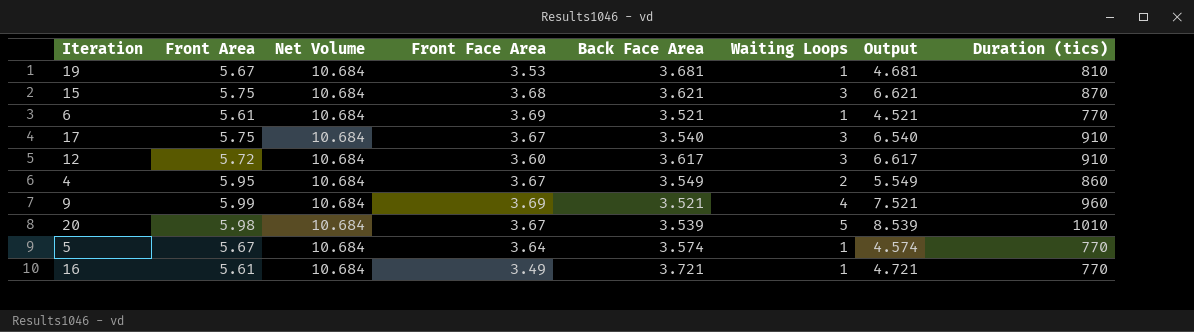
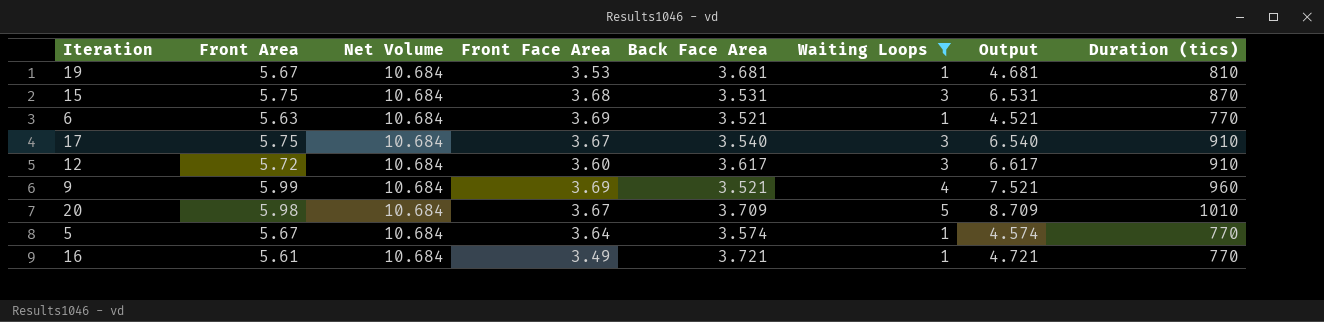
filter: none -> Waiting Loops != 2
15 | Back Face Area: 3.621 -> 3.531
15 | Output: 6.621 -> 6.531
6 | Front Area: 5.61 -> 5.63
20 | Back Face Area: 3.539 -> 3.709
20 | Output: 8.539 -> 8.709

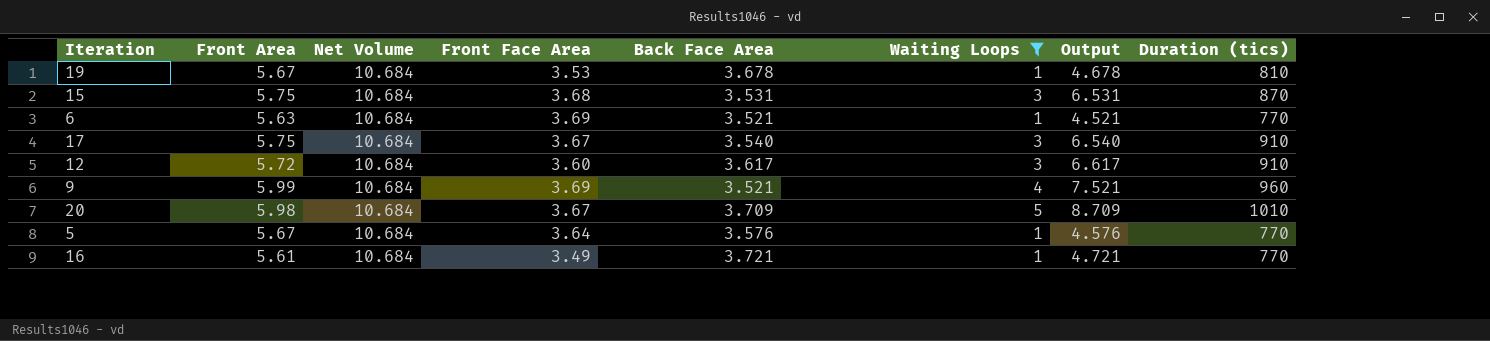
19 | Back Face Area: 3.681 -> 3.678
19 | Output: 4.681 -> 4.678
5 | Back Face Area: 3.574 -> 3.576
5 | Output: 4.574 -> 4.576

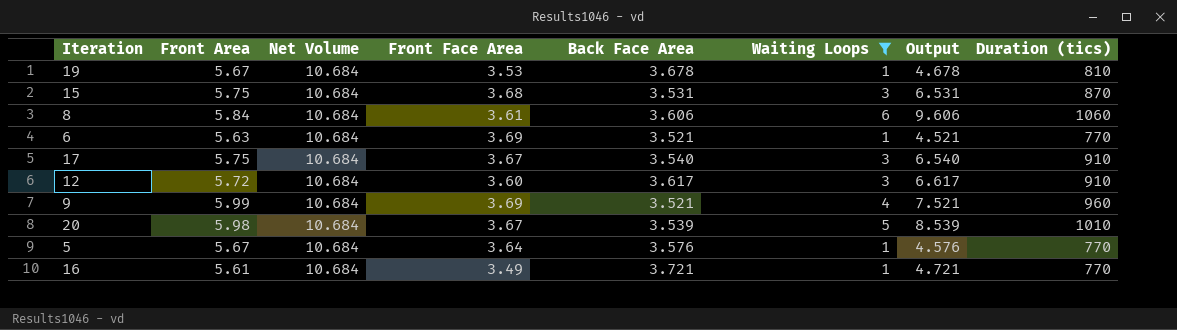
row 8: none -> 5.84 | 10.684 | 3.61 | 3.606 | 6 | 9.606 | 1060
20 | Back Face Area: 3.709 -> 3.539
20 | Output: 8.709 -> 8.539

